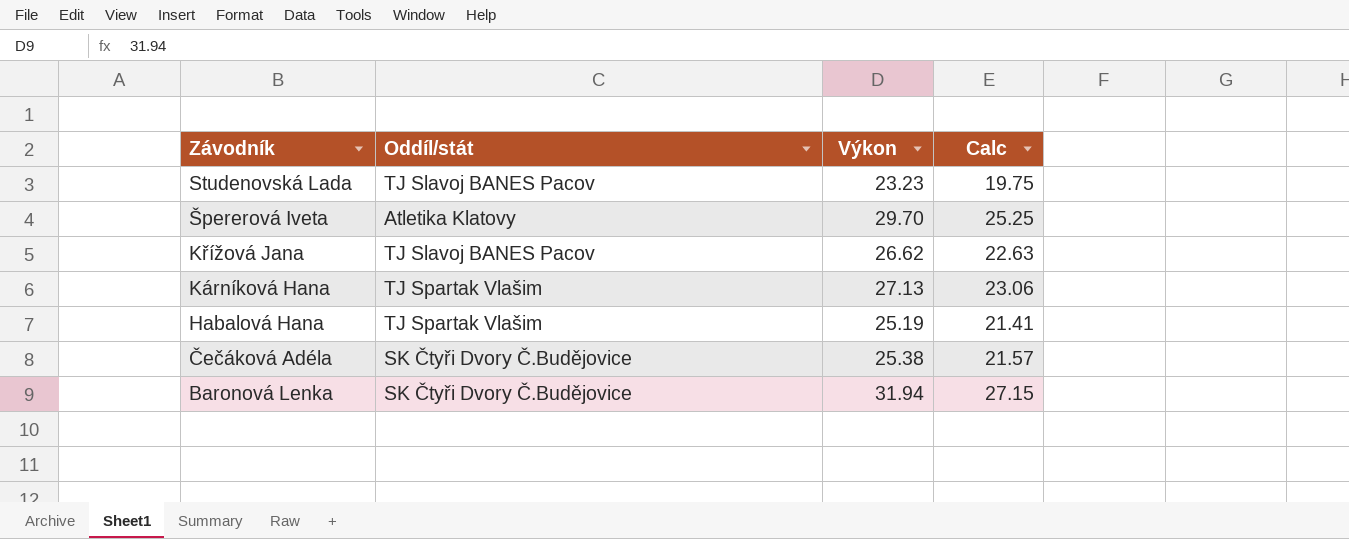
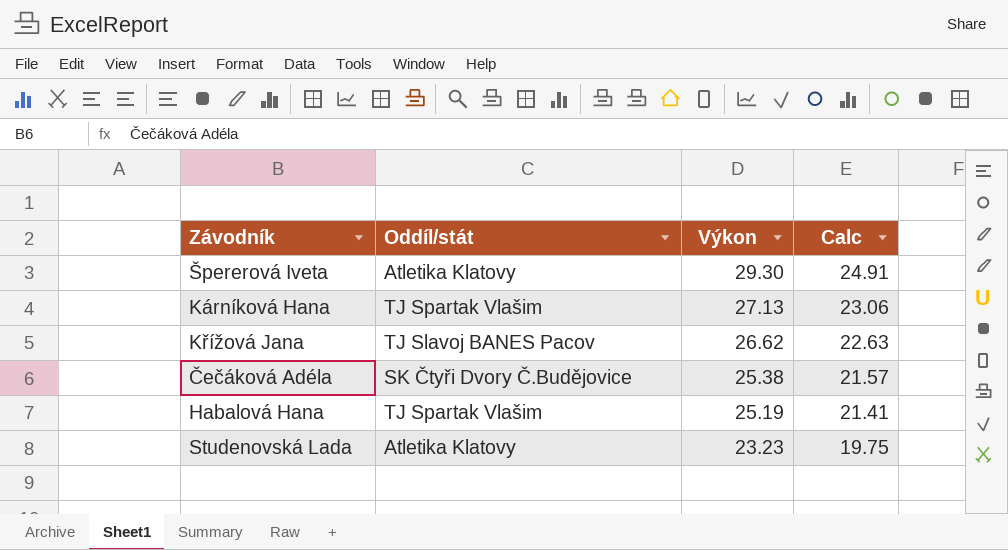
row order: Závodník descending -> Výkon descending
row Baronová Lenka: SK Čtyři Dvory Č.Budějovice | 31.94 | 27.15 -> none
Špererová Iveta | Výkon: 29.70 -> 29.30
Špererová Iveta | Calc: 25.25 -> 24.91
Studenovská Lada | Oddíl/stát: TJ Slavoj BANES Pacov -> Atletika Klatovy

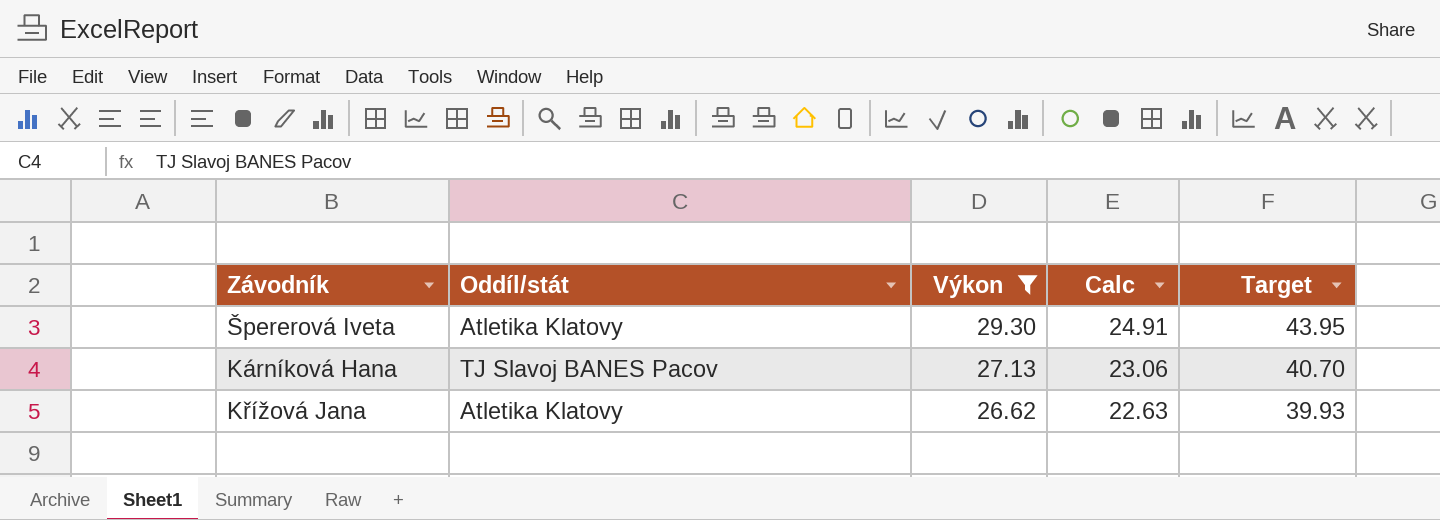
filter: none -> Výkon >= 26.62
column Target | formula: none -> [Výkon] * 1.5
Kárníková Hana | Oddíl/stát: TJ Spartak Vlašim -> TJ Slavoj BANES Pacov
Křížová Jana | Oddíl/stát: TJ Slavoj BANES Pacov -> Atletika Klatovy

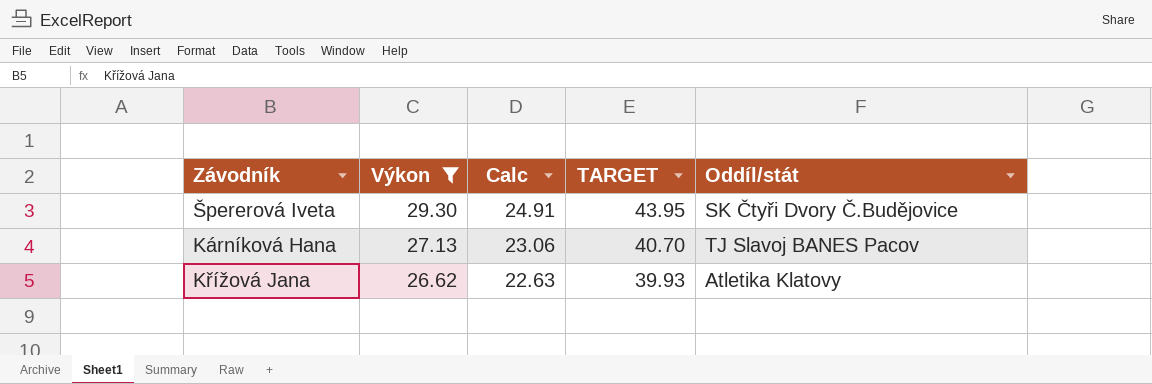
column name: Target -> TARGET
column Oddíl/stát | position: 2 -> 5
Špererová Iveta | Oddíl/stát: Atletika Klatovy -> SK Čtyři Dvory Č.Budějovice

